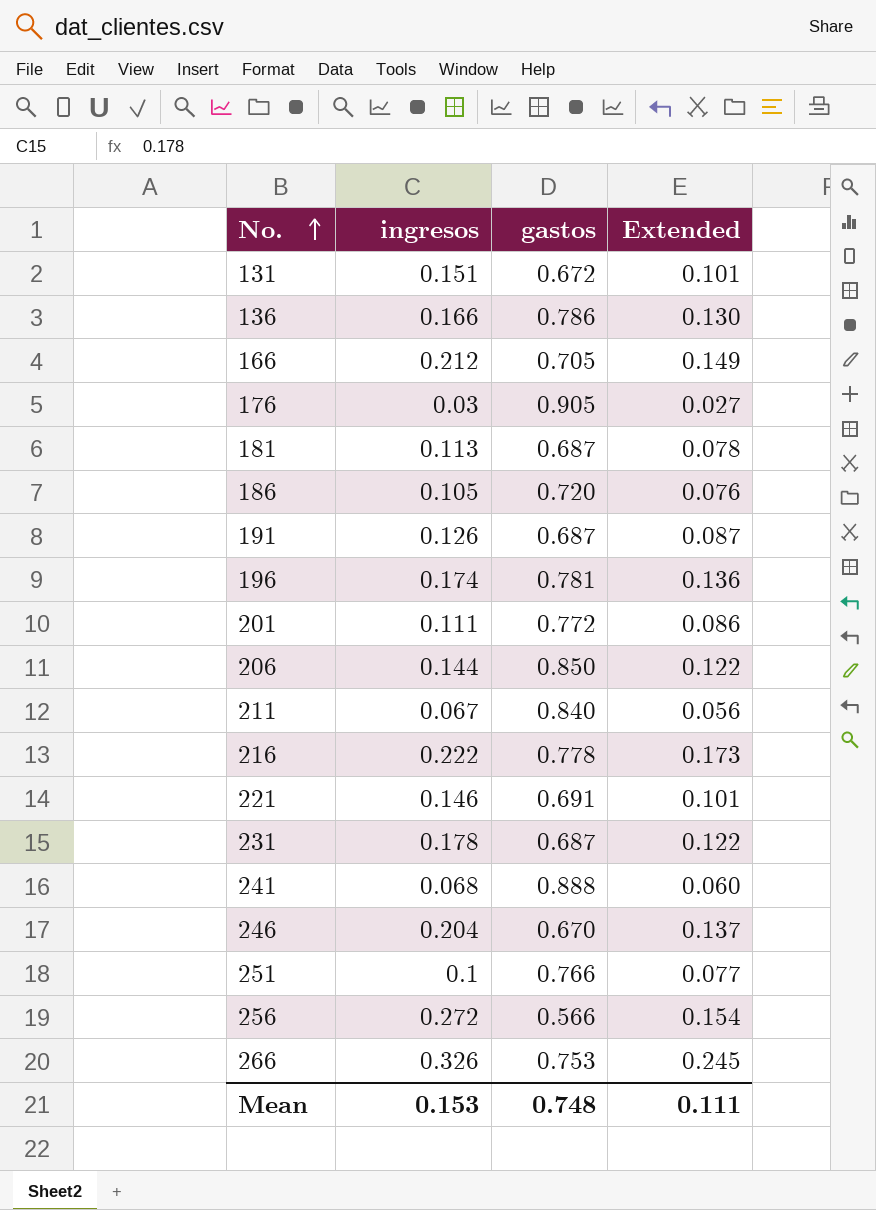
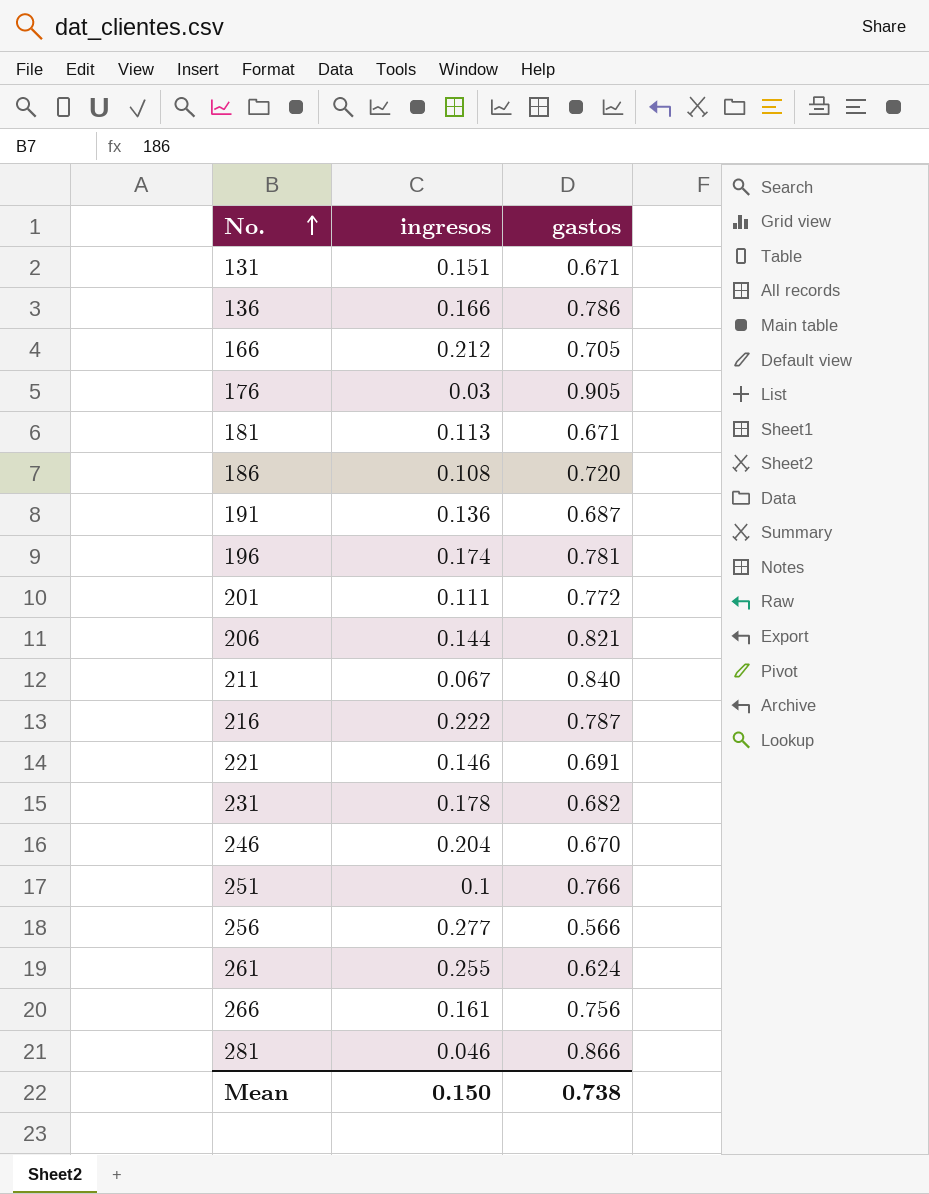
column Extended | formula: [ingresos] * [gastos] -> none
row 241: 0.068 | 0.888 | 0.060 -> none
131 | gastos: 0.672 -> 0.671
181 | gastos: 0.687 -> 0.671
186 | ingresos: 0.105 -> 0.108
191 | ingresos: 0.126 -> 0.136
206 | gastos: 0.850 -> 0.821
216 | gastos: 0.778 -> 0.787
231 | gastos: 0.687 -> 0.682
256 | ingresos: 0.272 -> 0.277
row 261: none -> 0.255 | 0.624
266 | ingresos: 0.326 -> 0.161
266 | gastos: 0.753 -> 0.756
row 281: none -> 0.046 | 0.866
Mean | ingresos: 0.153 -> 0.150
Mean | gastos: 0.748 -> 0.738

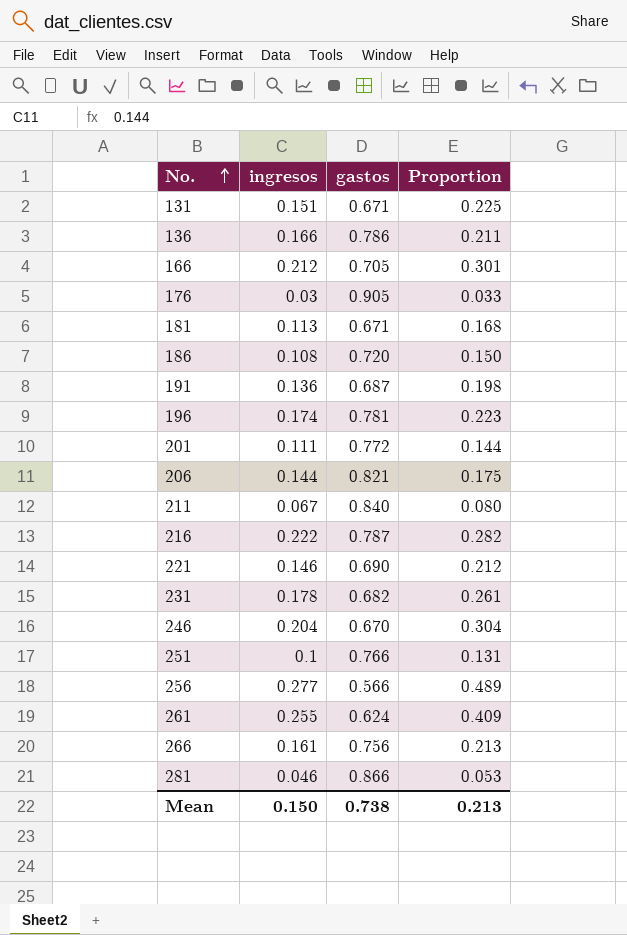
column Proportion | formula: none -> [ingresos] / [gastos]
221 | gastos: 0.691 -> 0.690

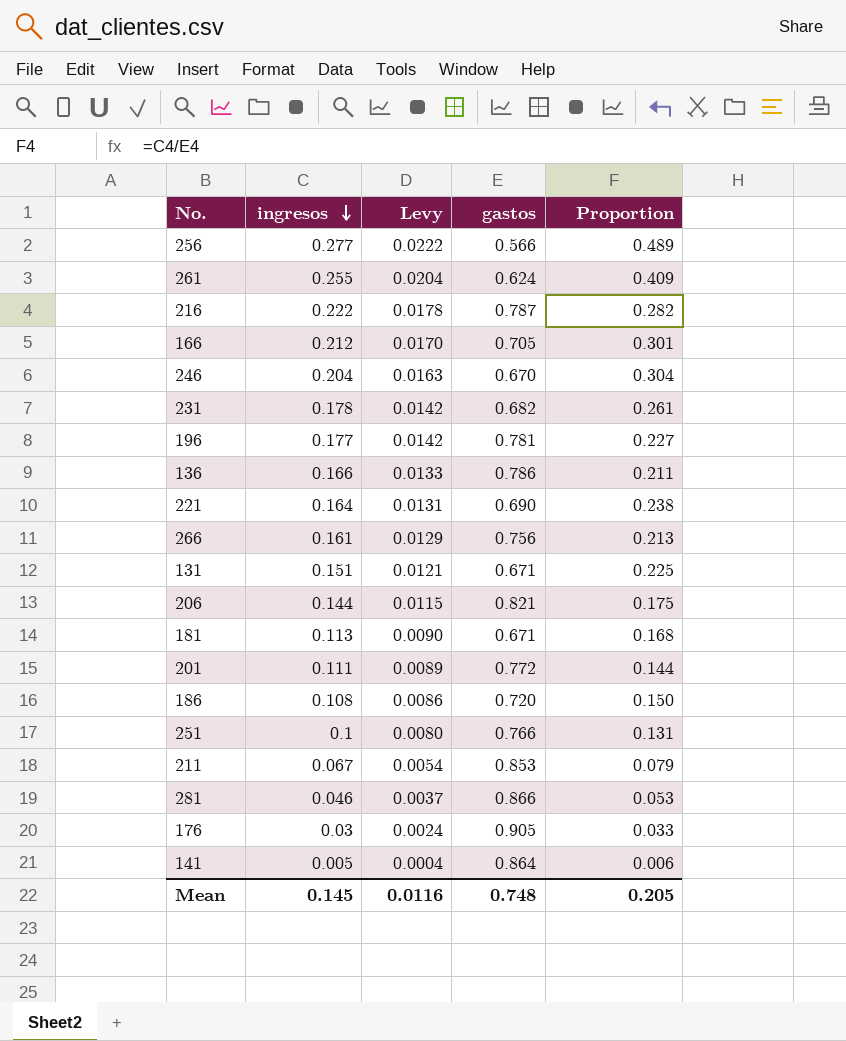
row order: No. ascending -> ingresos descending
column Levy | formula: none -> [ingresos] * 0.08
row 191: 0.136 | 0.687 | 0.198 -> none
196 | ingresos: 0.174 -> 0.177
196 | Proportion: 0.223 -> 0.227
221 | ingresos: 0.146 -> 0.164
221 | Proportion: 0.212 -> 0.238
211 | gastos: 0.840 -> 0.853
211 | Proportion: 0.080 -> 0.079
row 141: none -> 0.005 | 0.0004 | 0.864 | 0.006
Mean | ingresos: 0.150 -> 0.145
Mean | gastos: 0.738 -> 0.748
Mean | Proportion: 0.213 -> 0.205

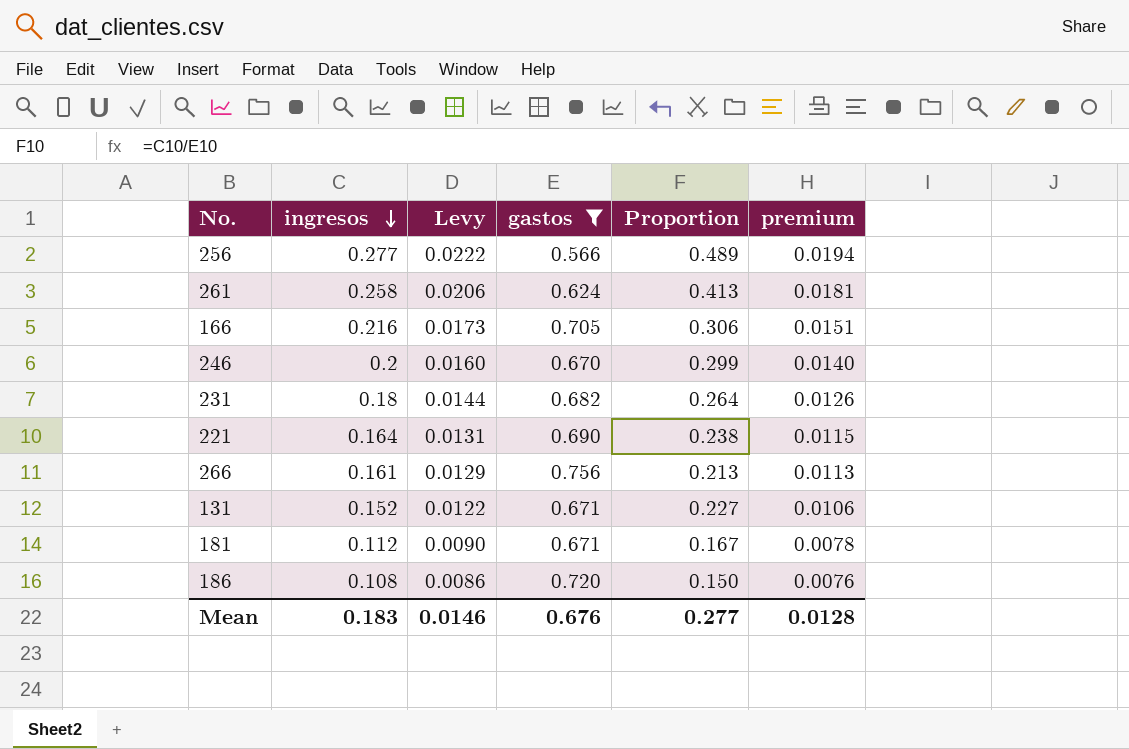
filter: none -> gastos <= 0.756
column premium | formula: none -> [ingresos] * 0.07
261 | ingresos: 0.255 -> 0.258
261 | Levy: 0.0204 -> 0.0206
261 | Proportion: 0.409 -> 0.413
166 | ingresos: 0.212 -> 0.216
166 | Levy: 0.0170 -> 0.0173
166 | Proportion: 0.301 -> 0.306
246 | ingresos: 0.204 -> 0.2
246 | Levy: 0.0163 -> 0.0160
246 | Proportion: 0.304 -> 0.299
231 | ingresos: 0.178 -> 0.18
231 | Levy: 0.0142 -> 0.0144
231 | Proportion: 0.261 -> 0.264
131 | ingresos: 0.151 -> 0.152
131 | Levy: 0.0121 -> 0.0122
131 | Proportion: 0.225 -> 0.227
181 | ingresos: 0.113 -> 0.112
181 | Proportion: 0.168 -> 0.167
Mean | ingresos: 0.145 -> 0.183
Mean | Levy: 0.0116 -> 0.0146
Mean | gastos: 0.748 -> 0.676
Mean | Proportion: 0.205 -> 0.277

